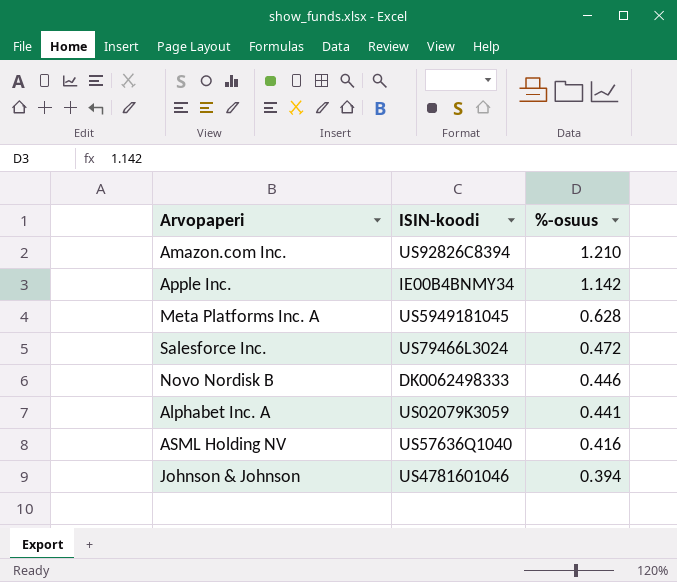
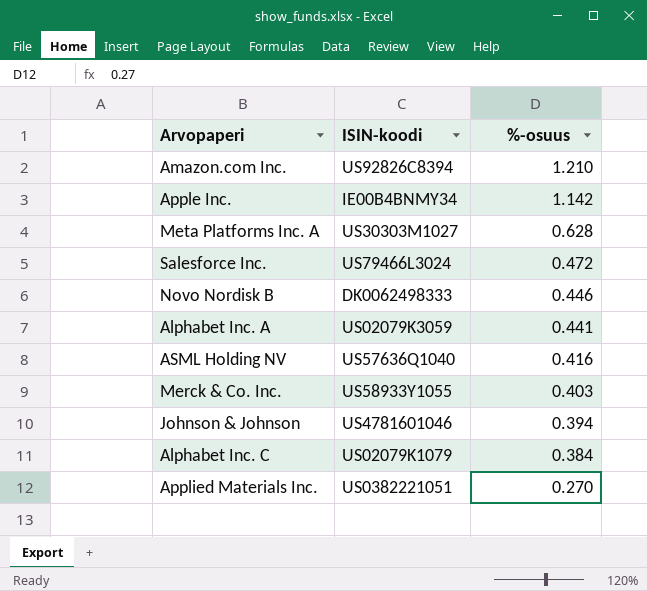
Meta Platforms Inc. A | ISIN-koodi: US5949181045 -> US30303M1027
row Merck & Co. Inc.: none -> US58933Y1055 | 0.403
row Alphabet Inc. C: none -> US02079K1079 | 0.384
row Applied Materials Inc.: none -> US0382221051 | 0.270

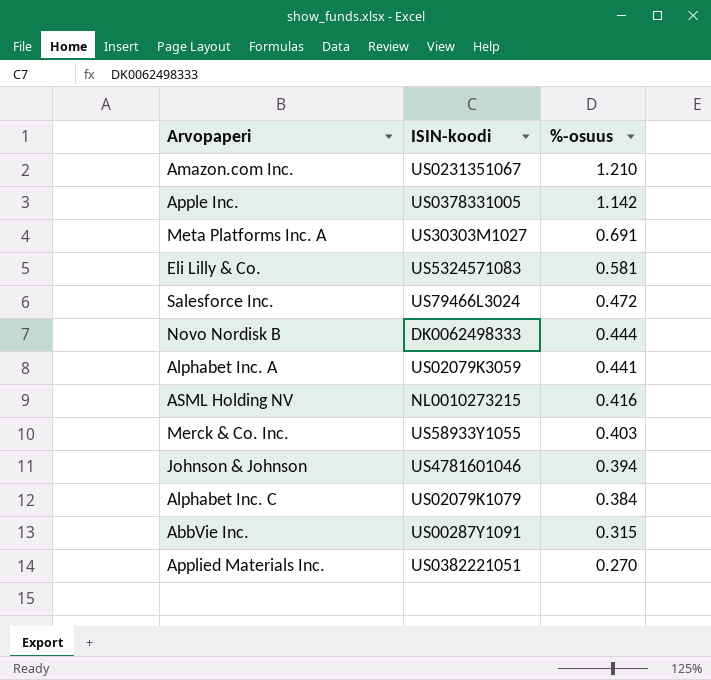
Amazon.com Inc. | ISIN-koodi: US92826C8394 -> US0231351067
Apple Inc. | ISIN-koodi: IE00B4BNMY34 -> US0378331005
Meta Platforms Inc. A | %-osuus: 0.628 -> 0.691
row Eli Lilly & Co.: none -> US5324571083 | 0.581
Novo Nordisk B | %-osuus: 0.446 -> 0.444
ASML Holding NV | ISIN-koodi: US57636Q1040 -> NL0010273215
row AbbVie Inc.: none -> US00287Y1091 | 0.315

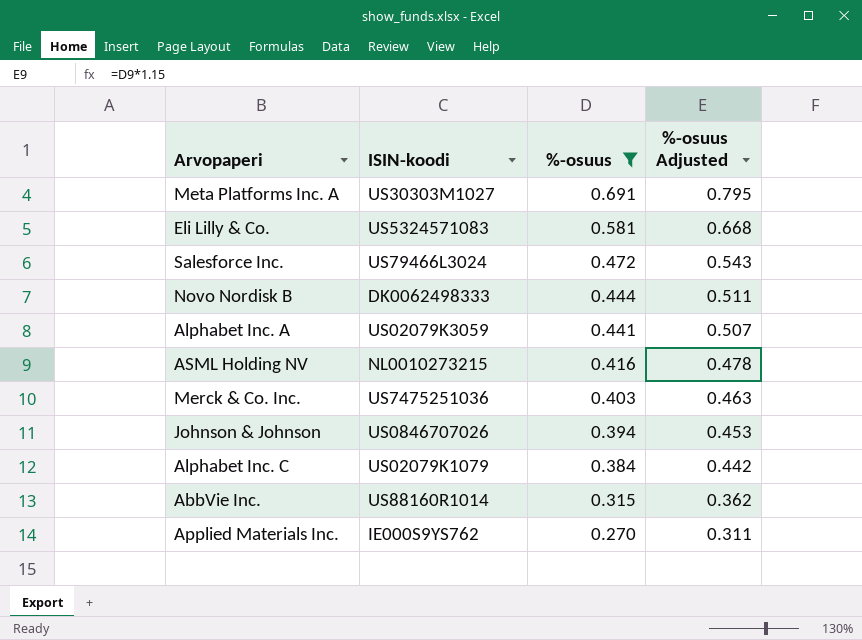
filter: none -> %-osuus <= 0.691
column %-osuus Adjusted | formula: none -> [%-osuus] * 1.15
Merck & Co. Inc. | ISIN-koodi: US58933Y1055 -> US7475251036
Johnson & Johnson | ISIN-koodi: US4781601046 -> US0846707026
AbbVie Inc. | ISIN-koodi: US00287Y1091 -> US88160R1014
Applied Materials Inc. | ISIN-koodi: US0382221051 -> IE000S9YS762

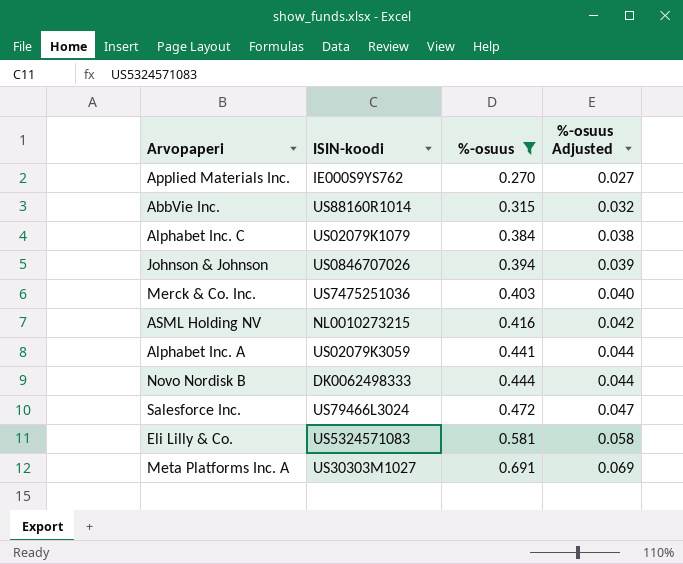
row order: %-osuus descending -> %-osuus ascending
column %-osuus Adjusted | formula: [%-osuus] * 1.15 -> [%-osuus] * 0.1

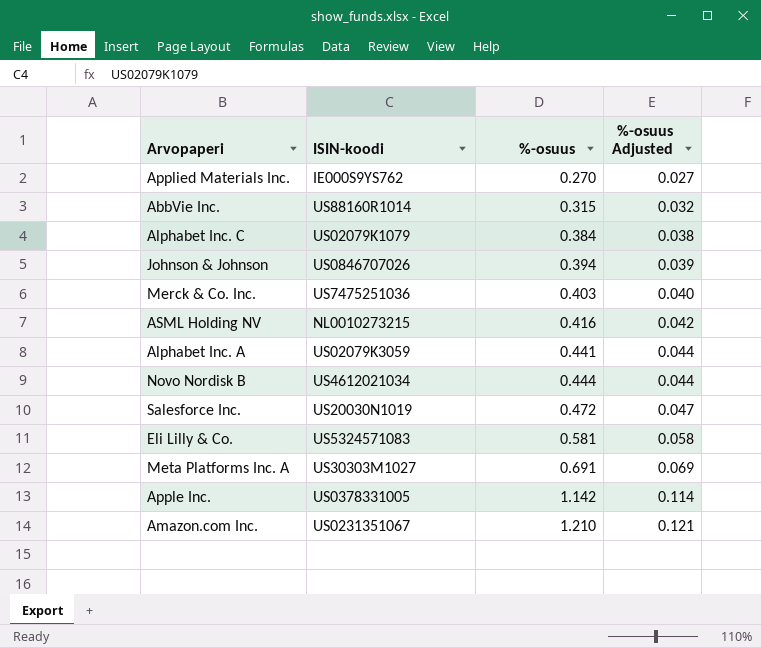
filter: %-osuus <= 0.691 -> none
Novo Nordisk B | ISIN-koodi: DK0062498333 -> US4612021034
Salesforce Inc. | ISIN-koodi: US79466L3024 -> US20030N1019

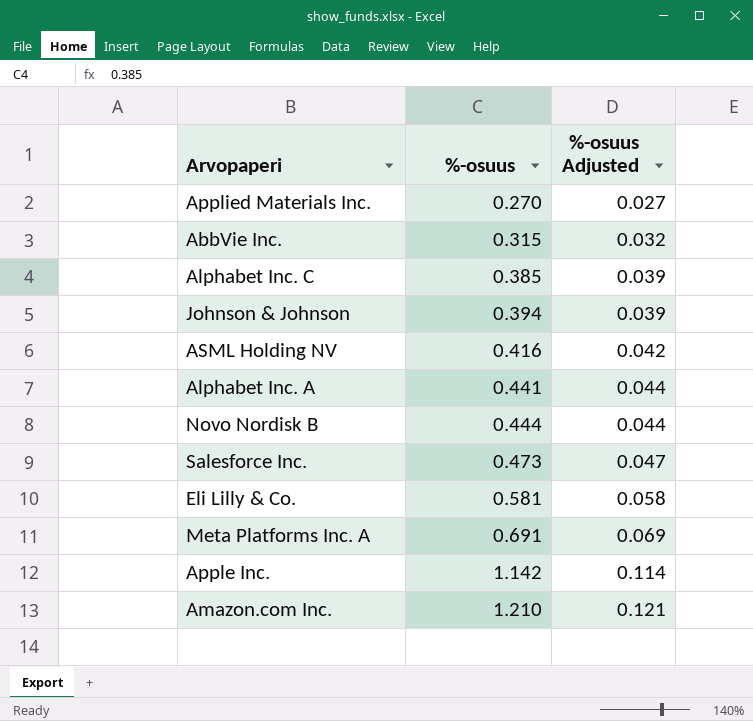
column ISIN-koodi | position: 2 -> none
row Merck & Co. Inc.: US7475251036 | 0.403 | 0.040 -> none
Alphabet Inc. C | %-osuus: 0.384 -> 0.385
Alphabet Inc. C | %-osuus Adjusted: 0.038 -> 0.039
Salesforce Inc. | %-osuus: 0.472 -> 0.473

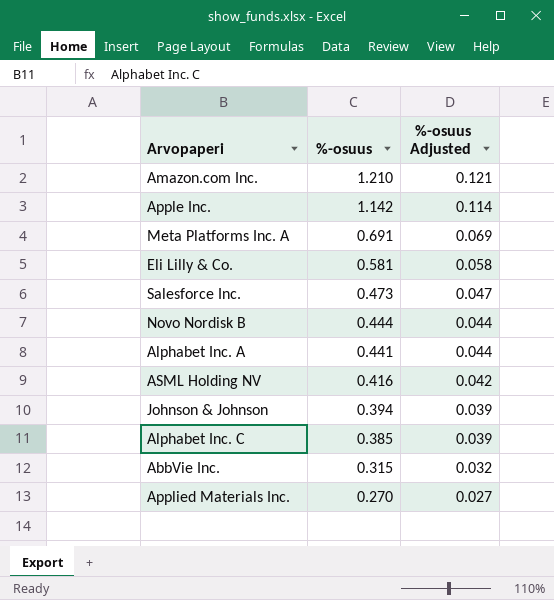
row order: %-osuus ascending -> %-osuus descending

